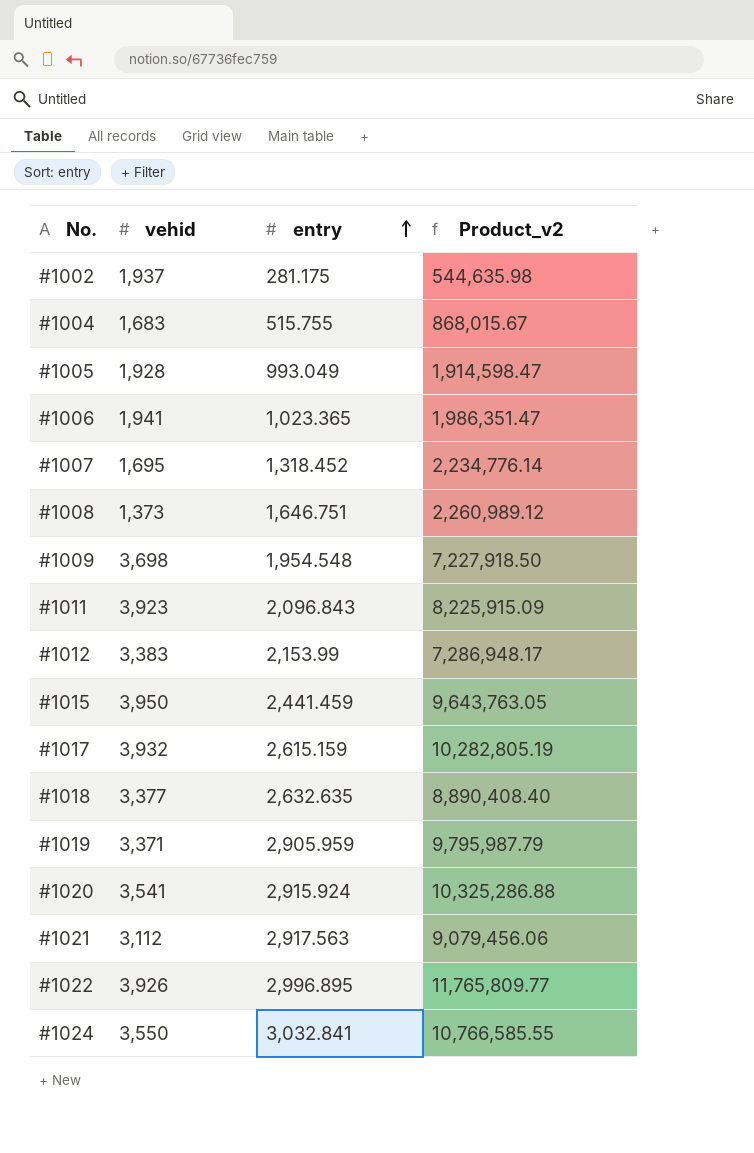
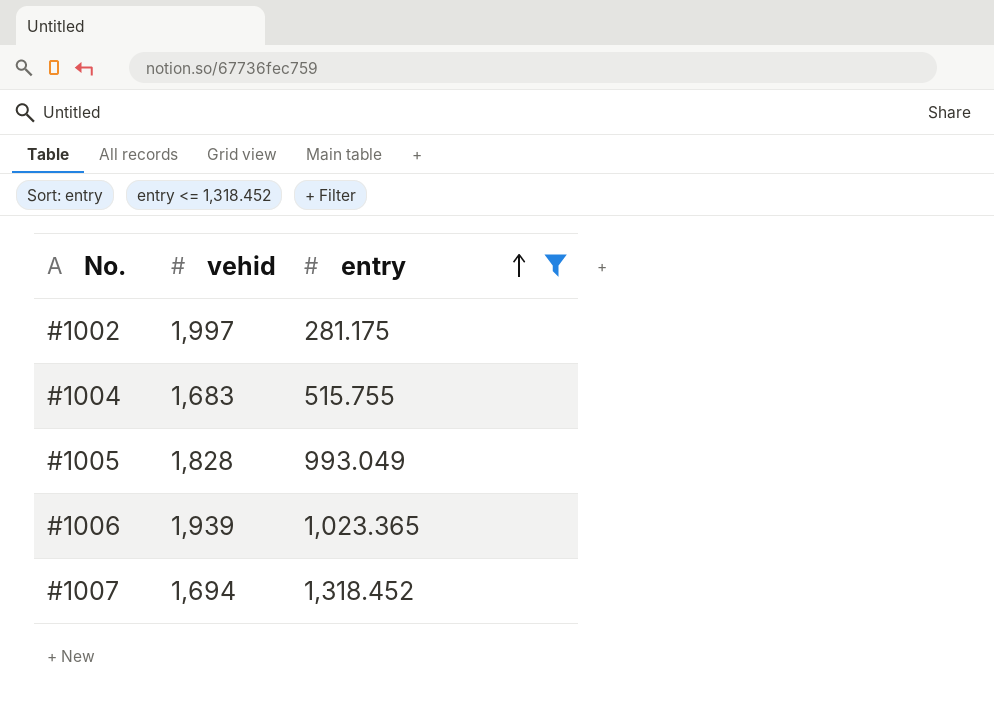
filter: none -> entry <= 1,318.452
column Product_v2 | formula: [vehid] * [entry] -> none
#1002 | vehid: 1,937 -> 1,997
#1005 | vehid: 1,928 -> 1,828
#1006 | vehid: 1,941 -> 1,939
#1007 | vehid: 1,695 -> 1,694

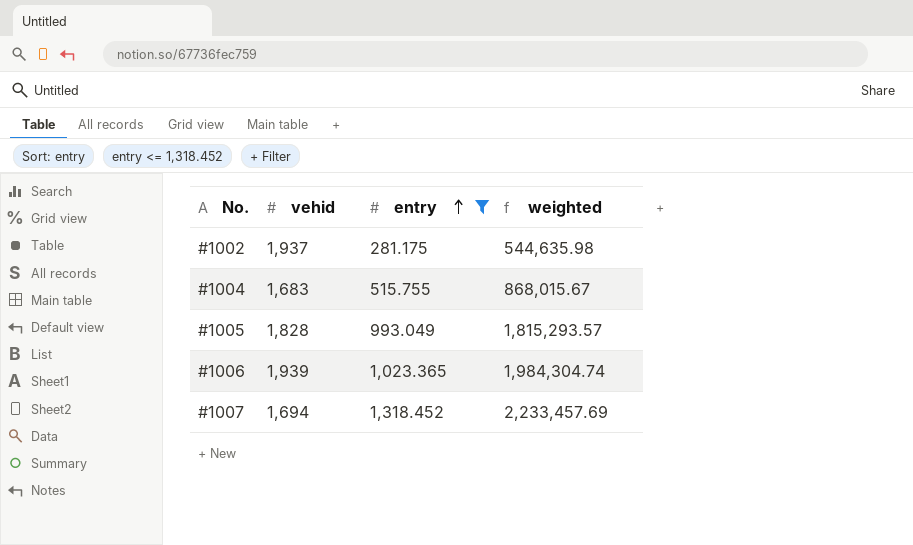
column weighted | formula: none -> [vehid] * [entry]
#1002 | vehid: 1,997 -> 1,937

